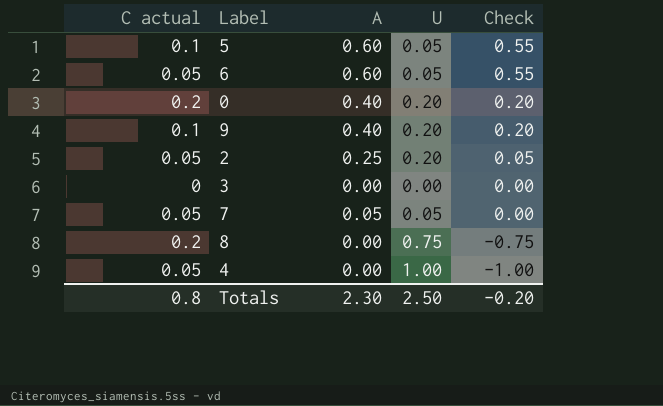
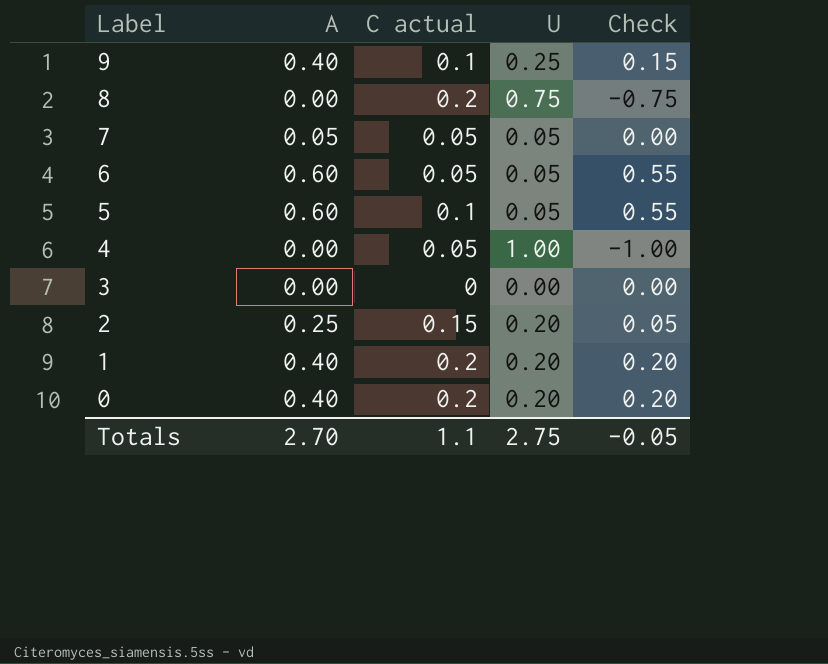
row order: Check descending -> Label descending
column C actual | position: 1 -> 3
9 | U: 0.20 -> 0.25
9 | Check: 0.20 -> 0.15
2 | C actual: 0.05 -> 0.15
row 1: none -> 0.40 | 0.2 | 0.20 | 0.20
Totals | A: 2.30 -> 2.70
Totals | C actual: 0.8 -> 1.1
Totals | U: 2.50 -> 2.75
Totals | Check: -0.20 -> -0.05

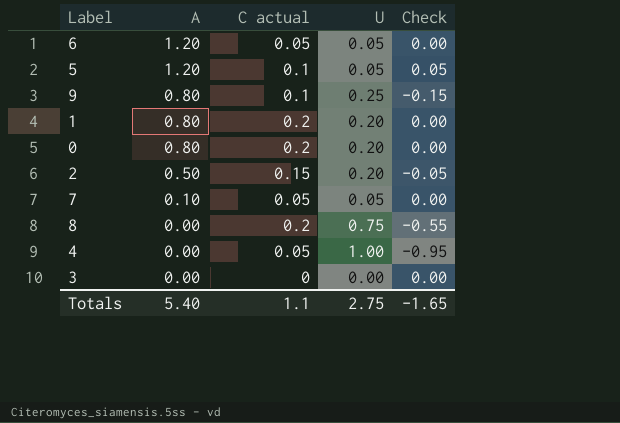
row order: Label descending -> A descending
column Check | formula: [A] - [U] -> [C actual] - [U]
6 | A: 0.60 -> 1.20
5 | A: 0.60 -> 1.20
9 | A: 0.40 -> 0.80
1 | A: 0.40 -> 0.80
0 | A: 0.40 -> 0.80
2 | A: 0.25 -> 0.50
7 | A: 0.05 -> 0.10
Totals | A: 2.70 -> 5.40
Totals | Check: -0.05 -> -1.65

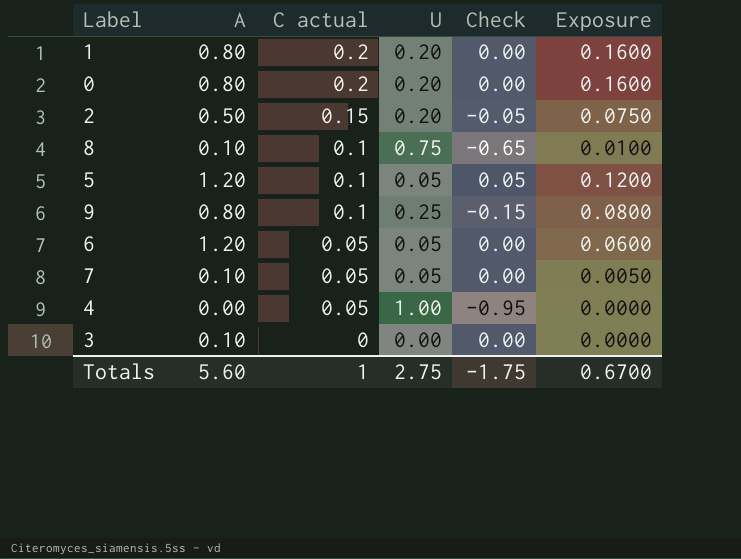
row order: A descending -> C actual descending
column Exposure | formula: none -> [A] * [C actual]
8 | A: 0.00 -> 0.10
8 | C actual: 0.2 -> 0.1
8 | Check: -0.55 -> -0.65
3 | A: 0.00 -> 0.10
Totals | A: 5.40 -> 5.60
Totals | C actual: 1.1 -> 1
Totals | Check: -1.65 -> -1.75

